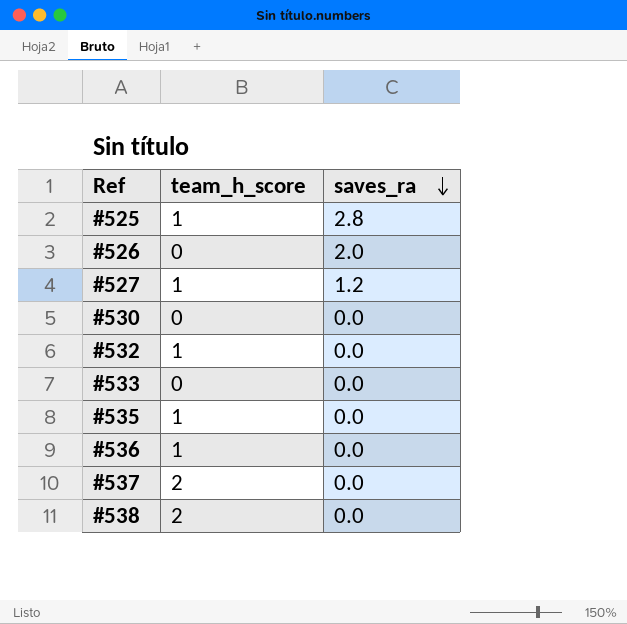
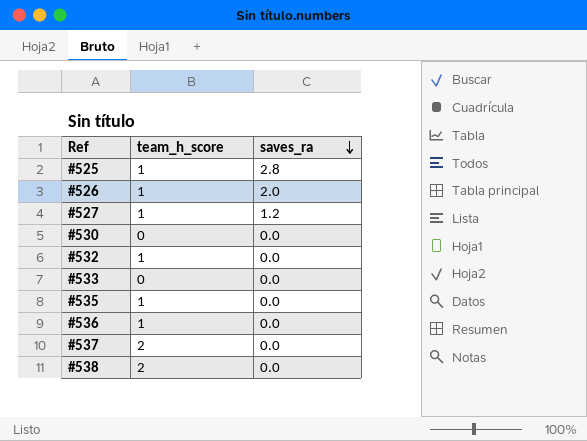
#526 | team_h_score: 0 -> 1

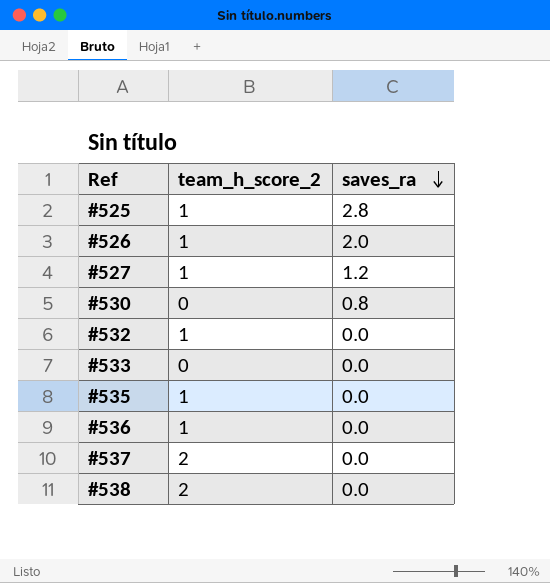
column name: team_h_score -> team_h_score_2
#530 | saves_ra: 0.0 -> 0.8

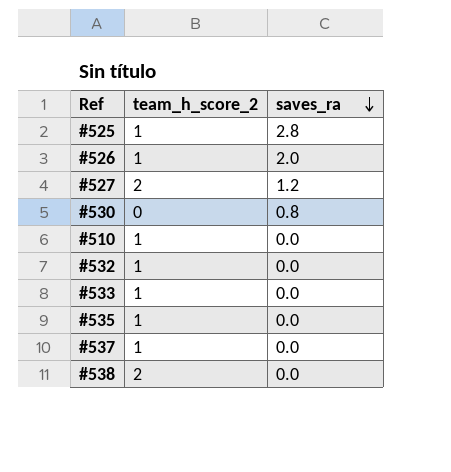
row #536: 1 | 0.0 -> none
#527 | team_h_score_2: 1 -> 2
row #510: none -> 1 | 0.0
#533 | team_h_score_2: 0 -> 1
#537 | team_h_score_2: 2 -> 1

